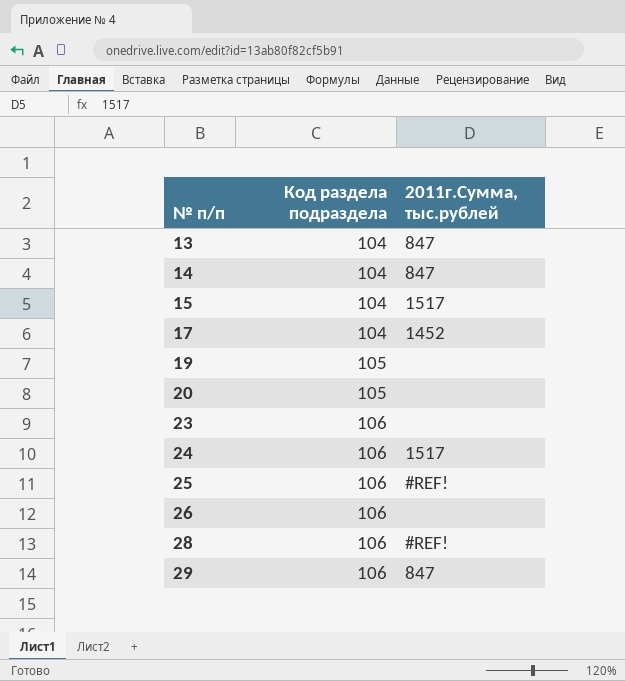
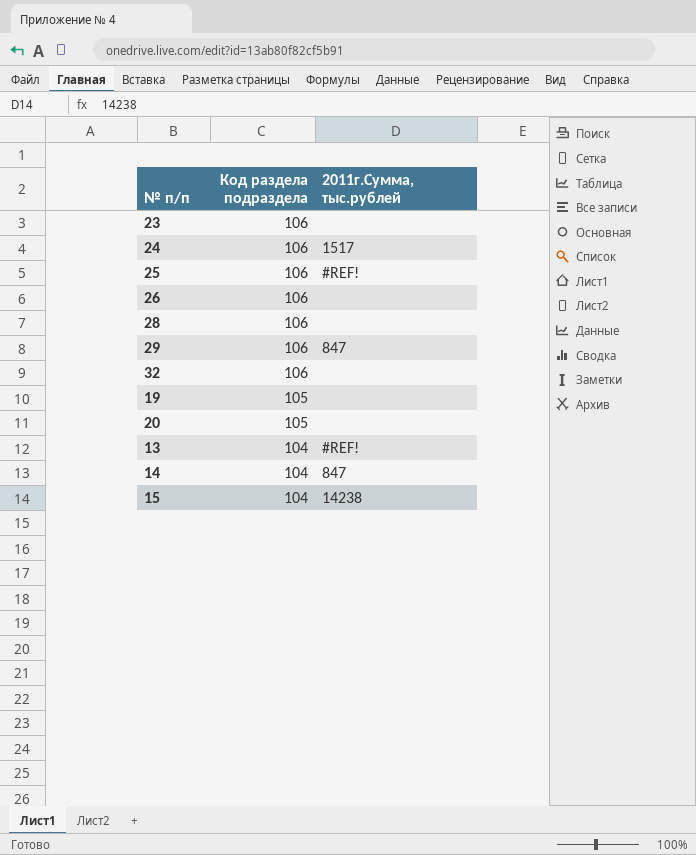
row order: № п/п ascending -> Код раздела подраздела descending
row 17: 104 | 1452 -> none
28 | 2011г.Сумма, тыс.рублей: #REF! -> none
row 32: none -> 106 | none
13 | 2011г.Сумма, тыс.рублей: 847 -> #REF!
15 | 2011г.Сумма, тыс.рублей: 1517 -> 14238

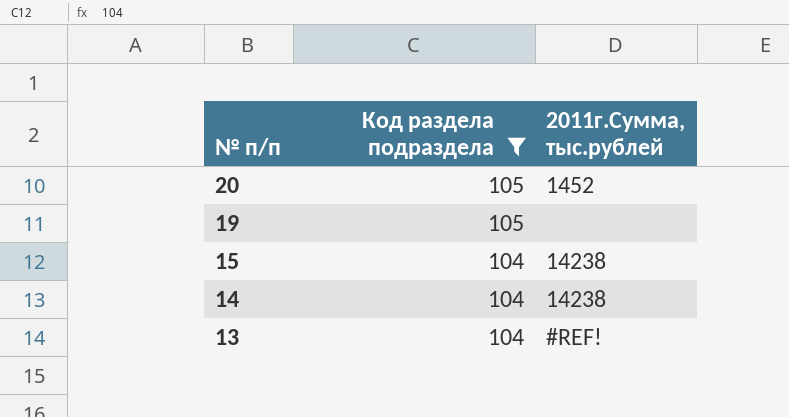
filter: none -> Код раздела подраздела != 106
row order: Код раздела подраздела descending -> № п/п descending
20 | 2011г.Сумма, тыс.рублей: none -> 1452
14 | 2011г.Сумма, тыс.рублей: 847 -> 14238

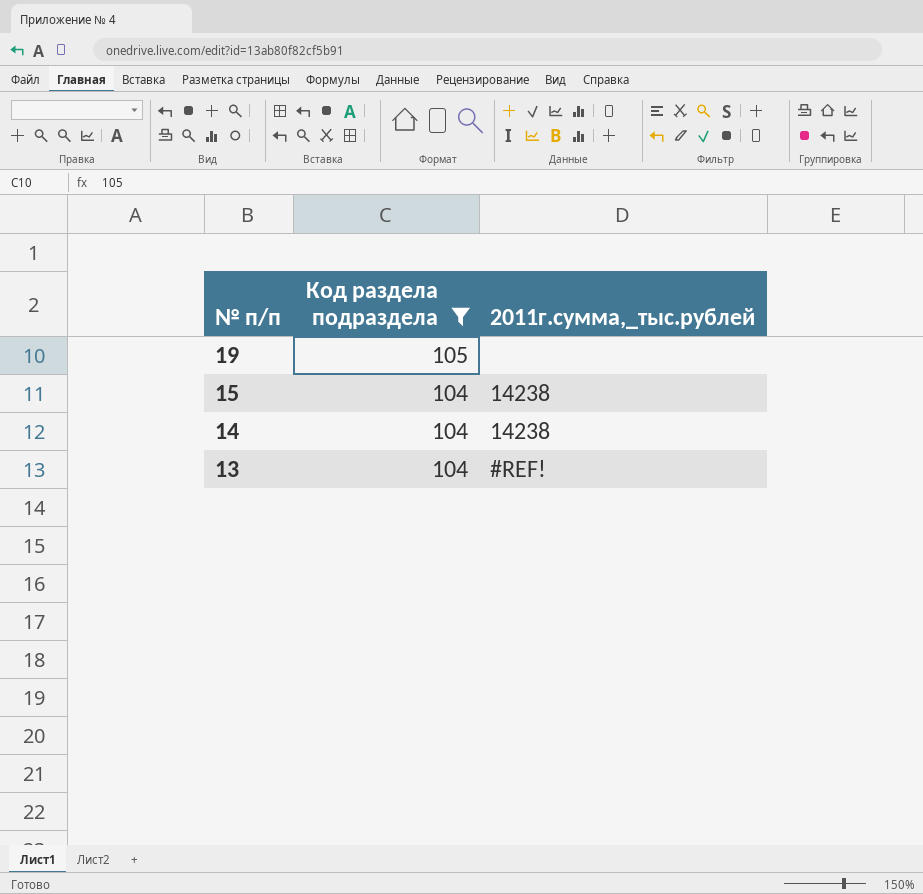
column name: 2011г.Сумма, тыс.рублей -> 2011г.сумма,_тыс.рублей
row 20: 105 | 1452 -> none

